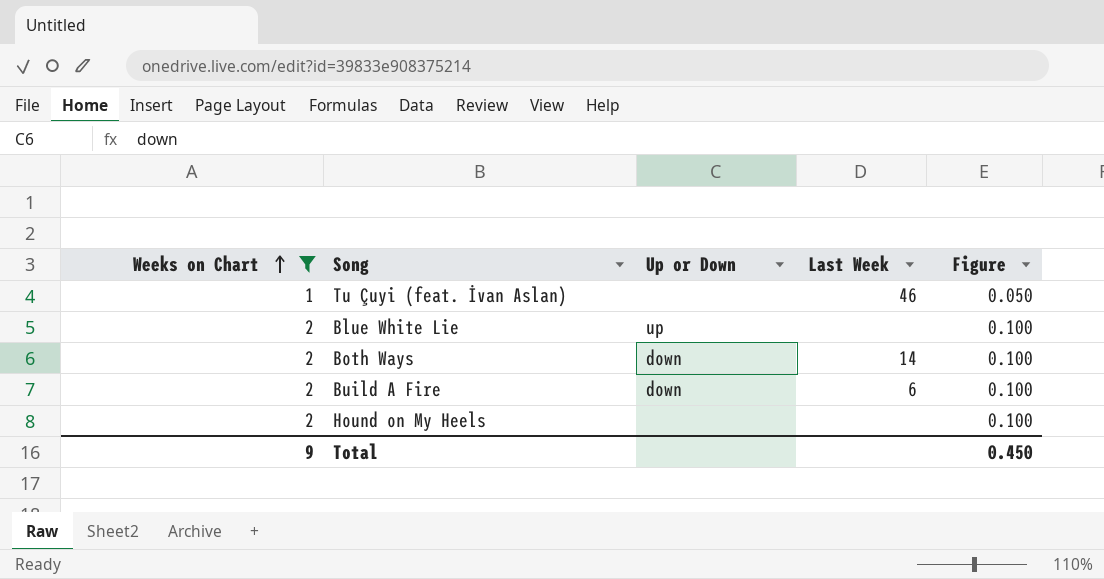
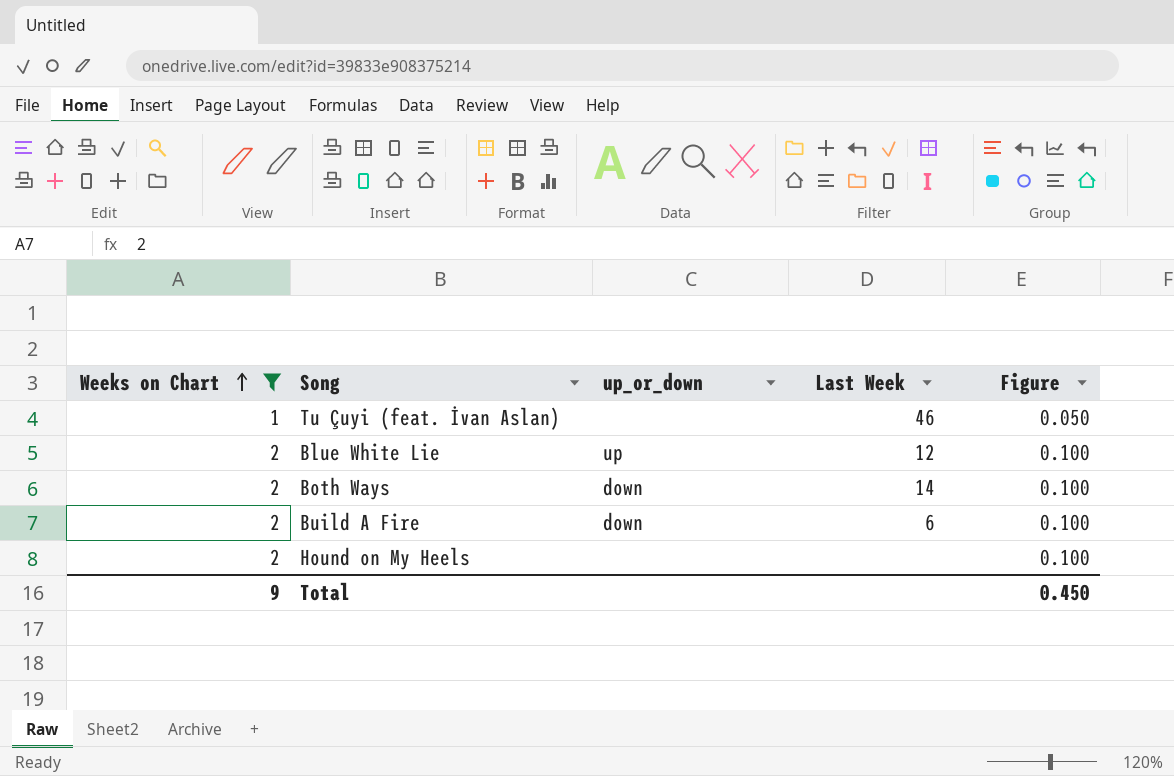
column name: Up or Down -> up_or_down
Blue White Lie | Last Week: none -> 12

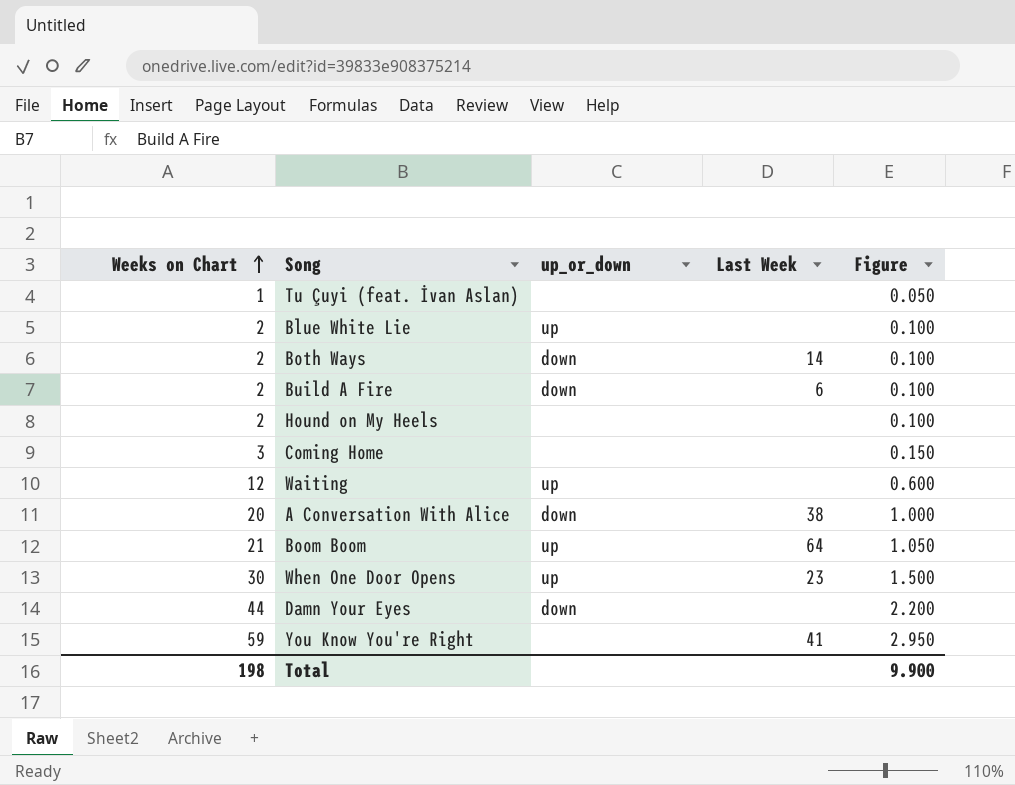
filter: Weeks on Chart <= 2 -> none
Tu Çuyi (feat. İvan Aslan) | Last Week: 46 -> none
Blue White Lie | Last Week: 12 -> none
Total | Weeks on Chart: 9 -> 198
Total | Figure: 0.450 -> 9.900

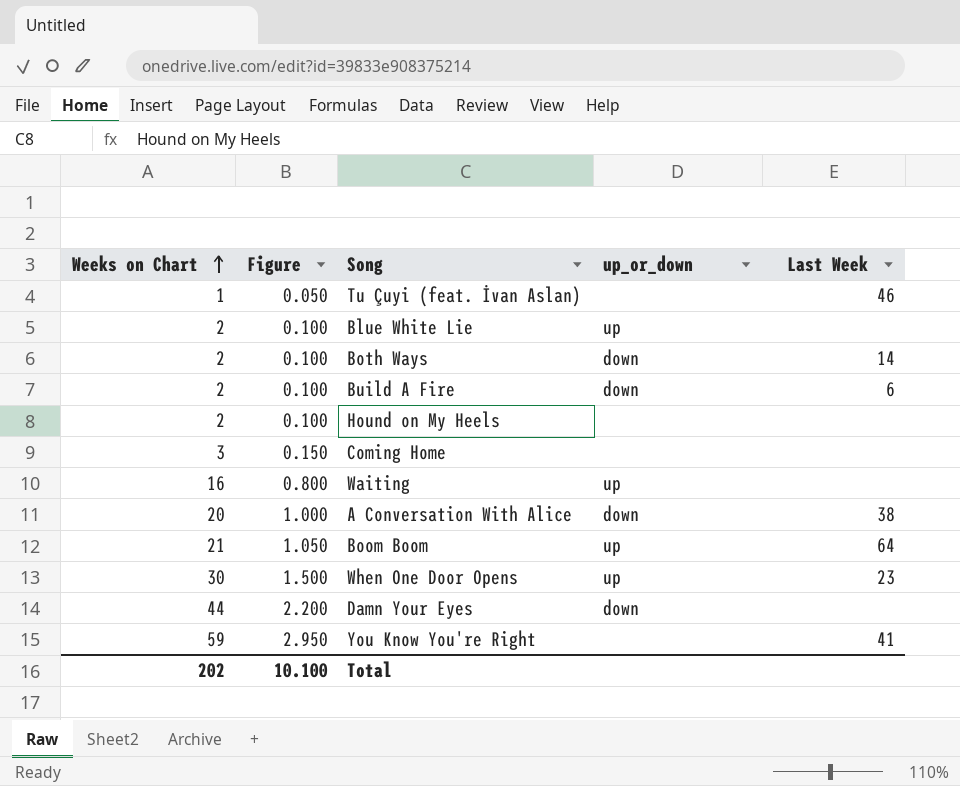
column Figure | position: 5 -> 2
Tu Çuyi (feat. İvan Aslan) | Last Week: none -> 46
Waiting | Weeks on Chart: 12 -> 16
Waiting | Figure: 0.600 -> 0.800
Total | Weeks on Chart: 198 -> 202
Total | Figure: 9.900 -> 10.100

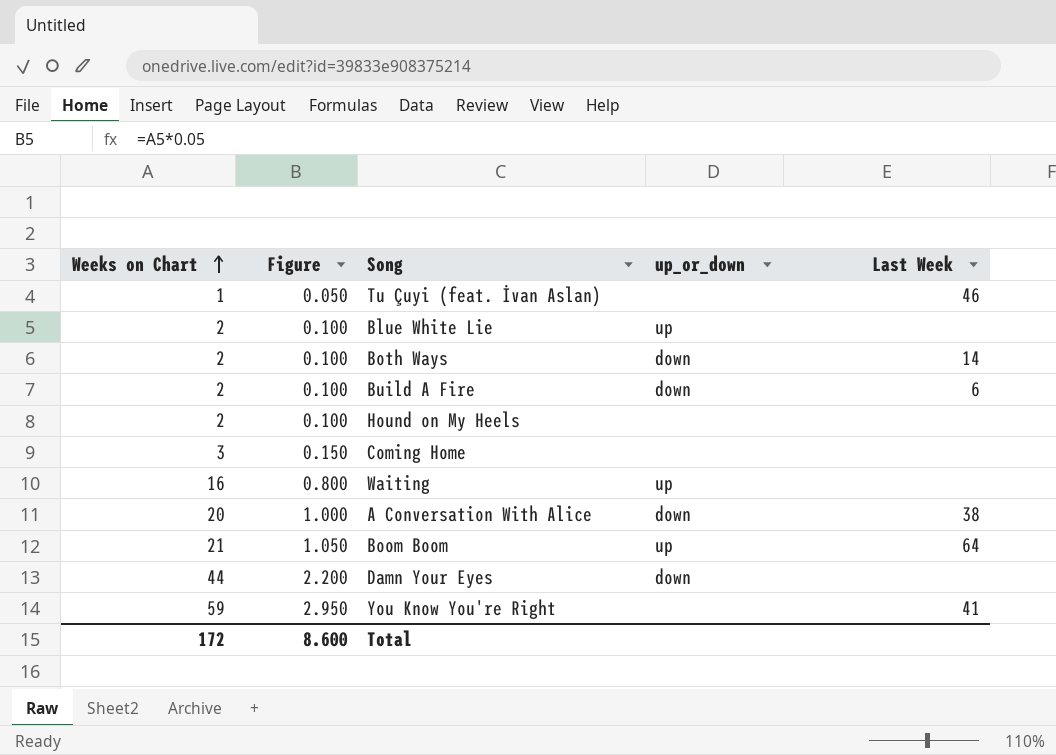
row When One Door Opens: 30 | 1.500 | up | 23 -> none
Total | Weeks on Chart: 202 -> 172
Total | Figure: 10.100 -> 8.600

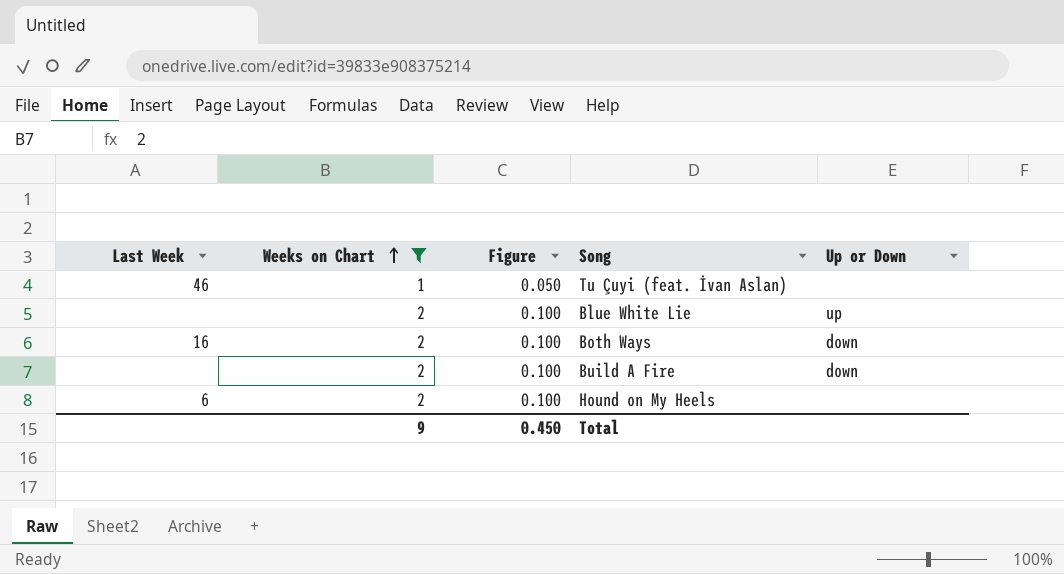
filter: none -> Weeks on Chart <= 2
column Last Week | position: 5 -> 1
column name: up_or_down -> Up or Down
Both Ways | Last Week: 14 -> 16
Build A Fire | Last Week: 6 -> none
Hound on My Heels | Last Week: none -> 6
Total | Weeks on Chart: 172 -> 9
Total | Figure: 8.600 -> 0.450

